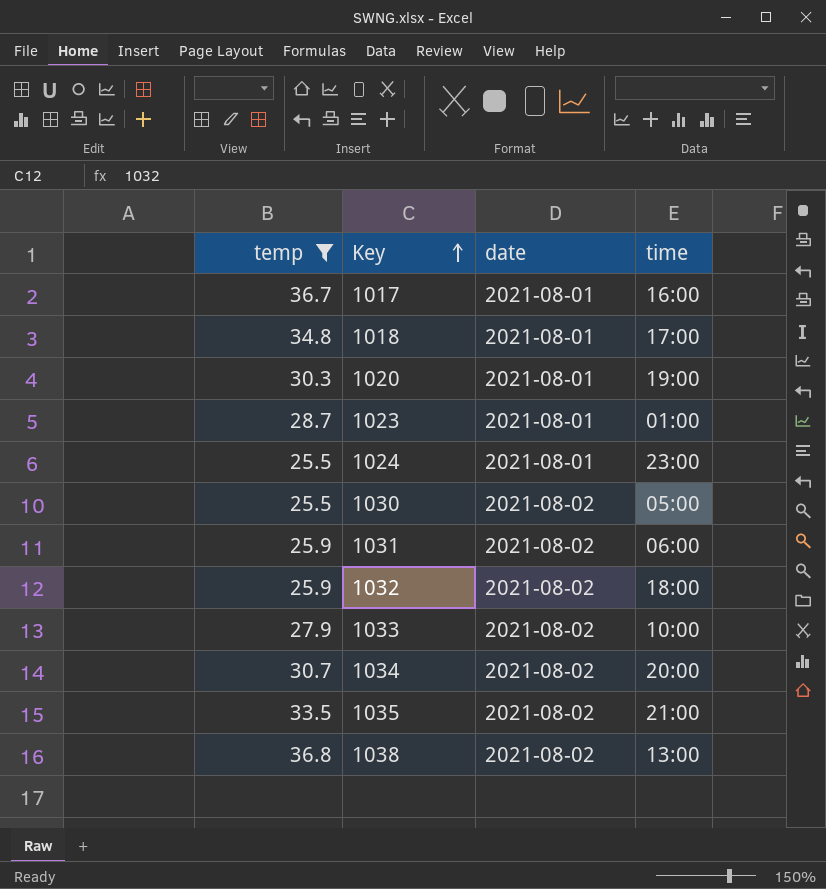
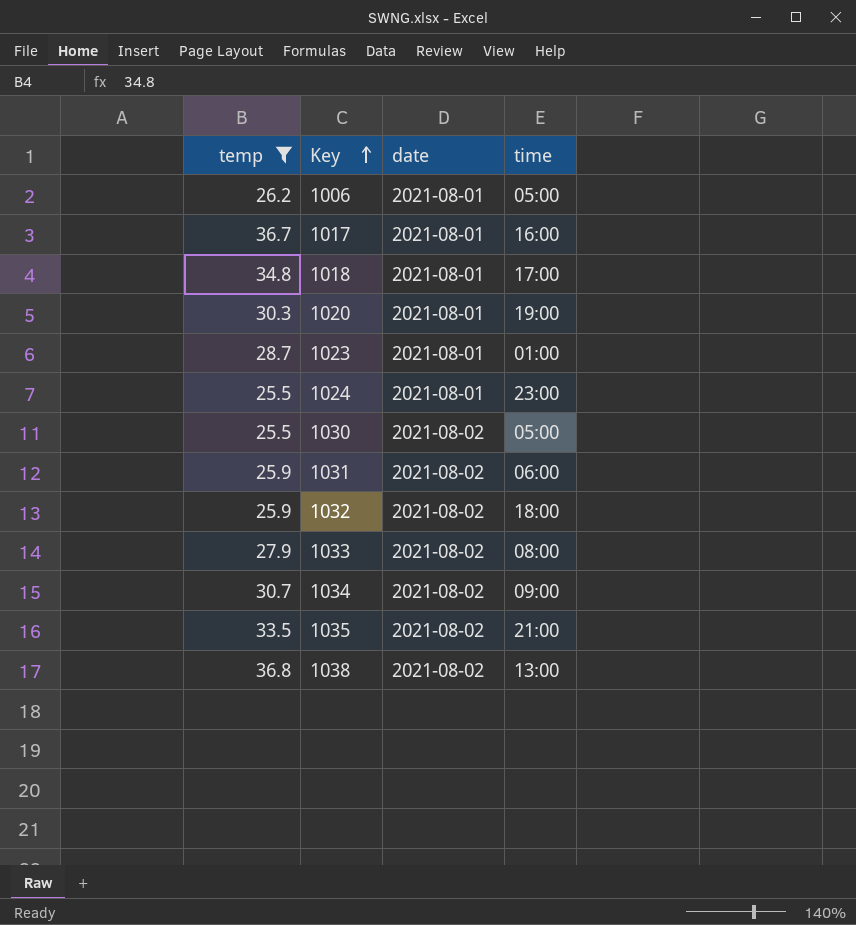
row 1006: none -> 26.2 | 2021-08-01 | 05:00
1033 | time: 10:00 -> 08:00
1034 | time: 20:00 -> 09:00

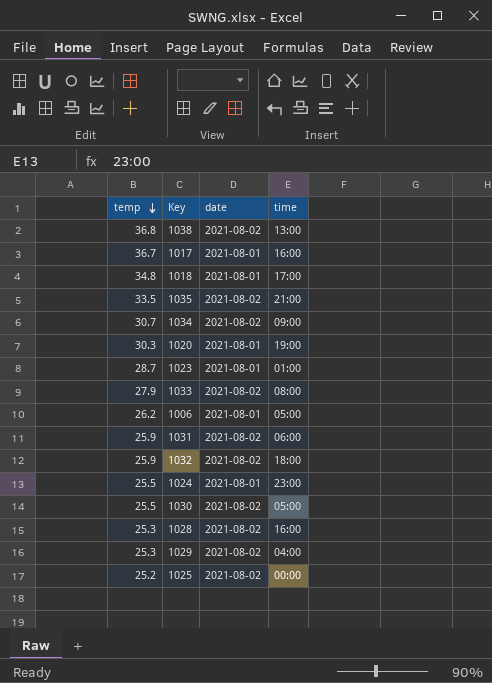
filter: temp >= 25.5 -> none
row order: Key ascending -> temp descending

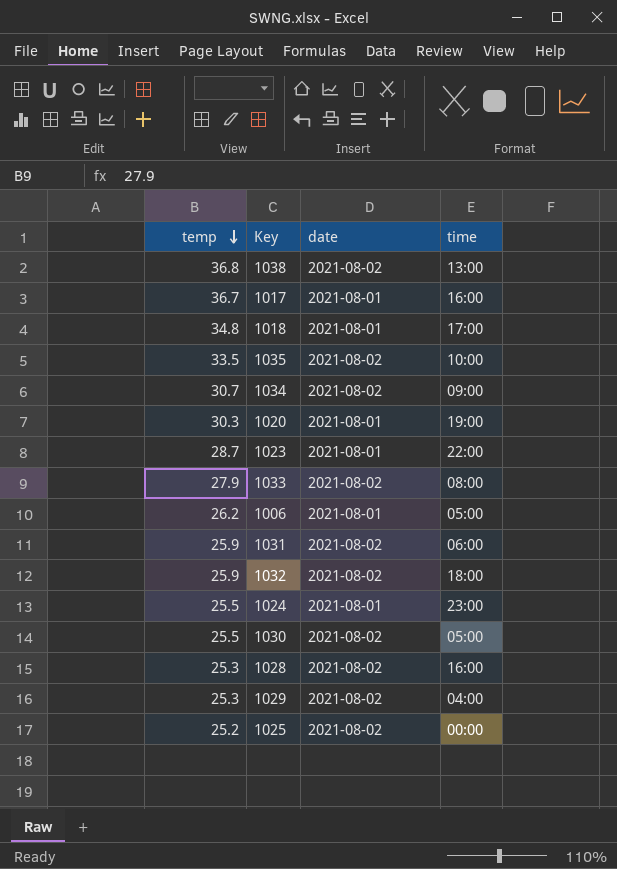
1035 | time: 21:00 -> 10:00
1023 | time: 01:00 -> 22:00

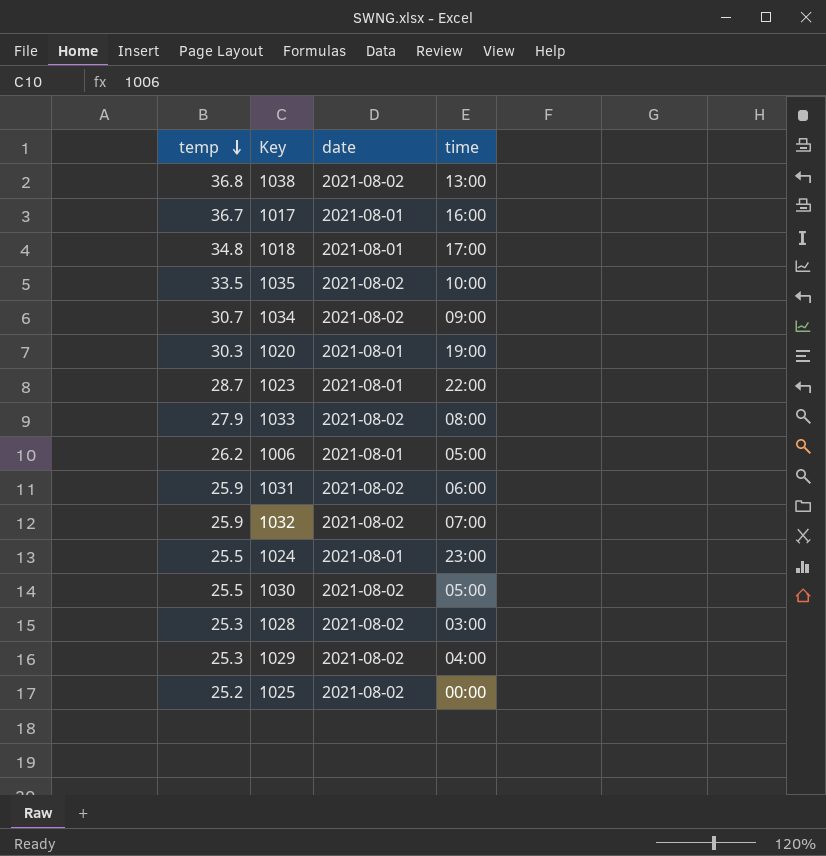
1032 | time: 18:00 -> 07:00
1028 | time: 16:00 -> 03:00

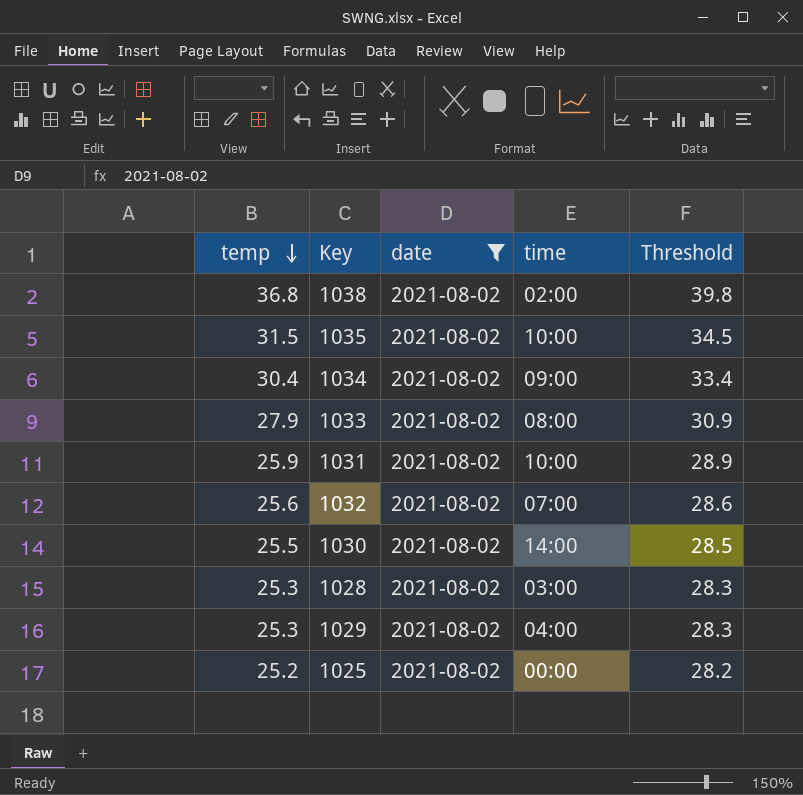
filter: none -> date = 2021-08-02
column Threshold | formula: none -> [temp] + 3
1038 | time: 13:00 -> 02:00
1035 | temp: 33.5 -> 31.5
1034 | temp: 30.7 -> 30.4
1031 | time: 06:00 -> 10:00
1032 | temp: 25.9 -> 25.6
1030 | time: 05:00 -> 14:00

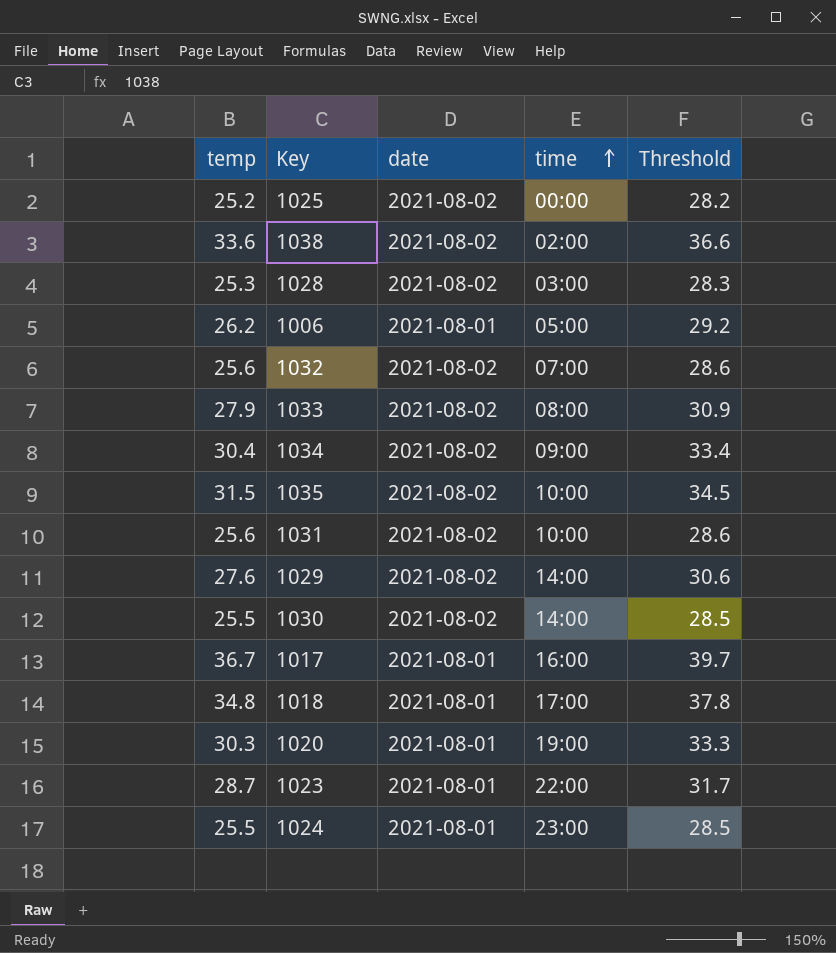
filter: date = 2021-08-02 -> none
row order: temp descending -> time ascending
1038 | temp: 36.8 -> 33.6
1038 | Threshold: 39.8 -> 36.6
1031 | temp: 25.9 -> 25.6
1031 | Threshold: 28.9 -> 28.6
1029 | temp: 25.3 -> 27.6
1029 | time: 04:00 -> 14:00
1029 | Threshold: 28.3 -> 30.6

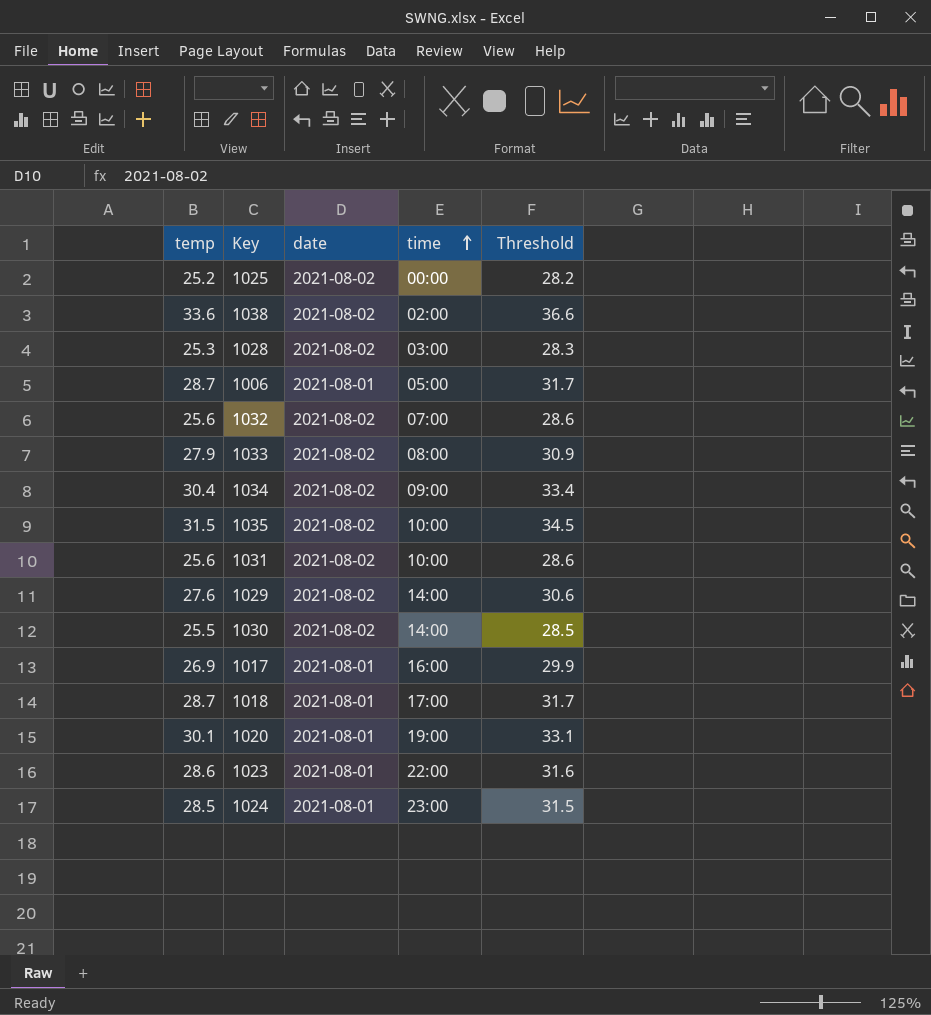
1006 | temp: 26.2 -> 28.7
1006 | Threshold: 29.2 -> 31.7
1017 | temp: 36.7 -> 26.9
1017 | Threshold: 39.7 -> 29.9
1018 | temp: 34.8 -> 28.7
1018 | Threshold: 37.8 -> 31.7
1020 | temp: 30.3 -> 30.1
1020 | Threshold: 33.3 -> 33.1
1023 | temp: 28.7 -> 28.6
1023 | Threshold: 31.7 -> 31.6
1024 | temp: 25.5 -> 28.5
1024 | Threshold: 28.5 -> 31.5

